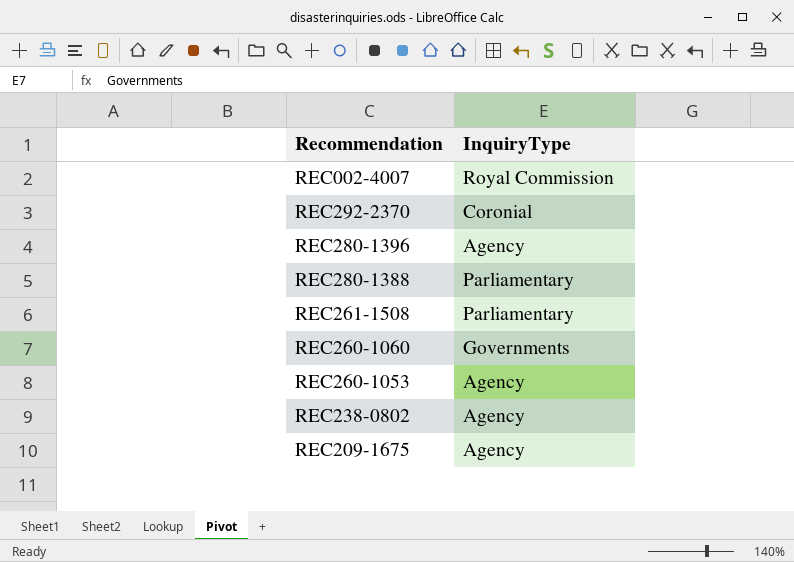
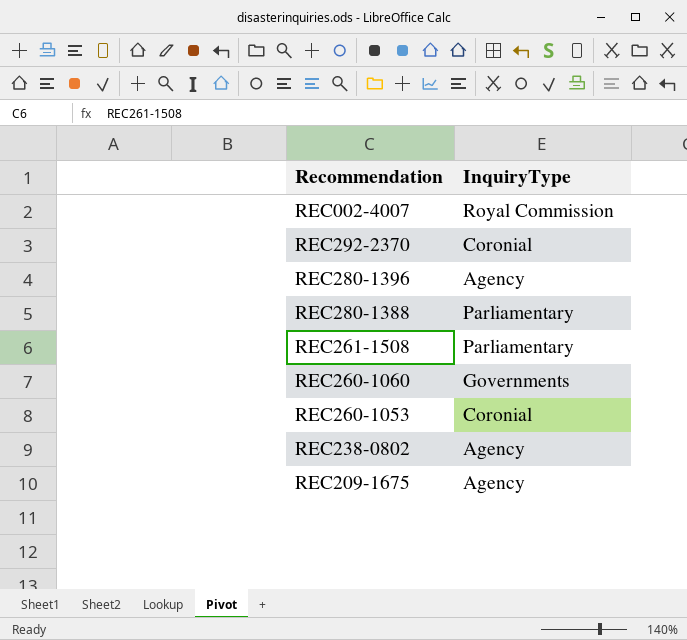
REC260-1053 | InquiryType: Agency -> Coronial

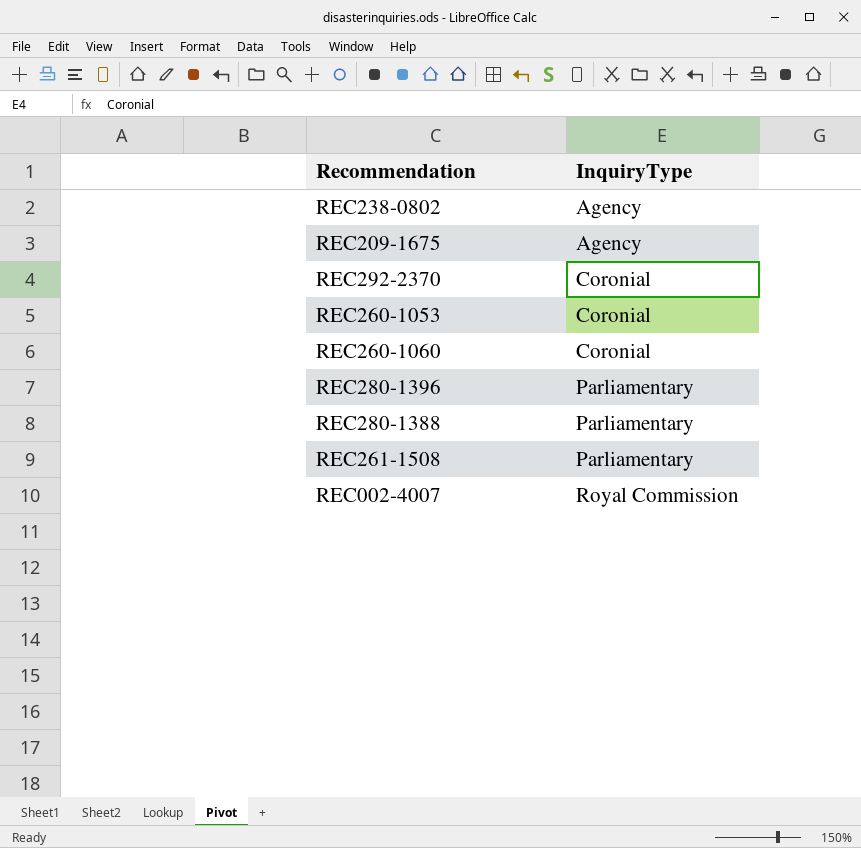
row order: none -> InquiryType ascending
REC260-1060 | InquiryType: Governments -> Coronial
REC280-1396 | InquiryType: Agency -> Parliamentary

